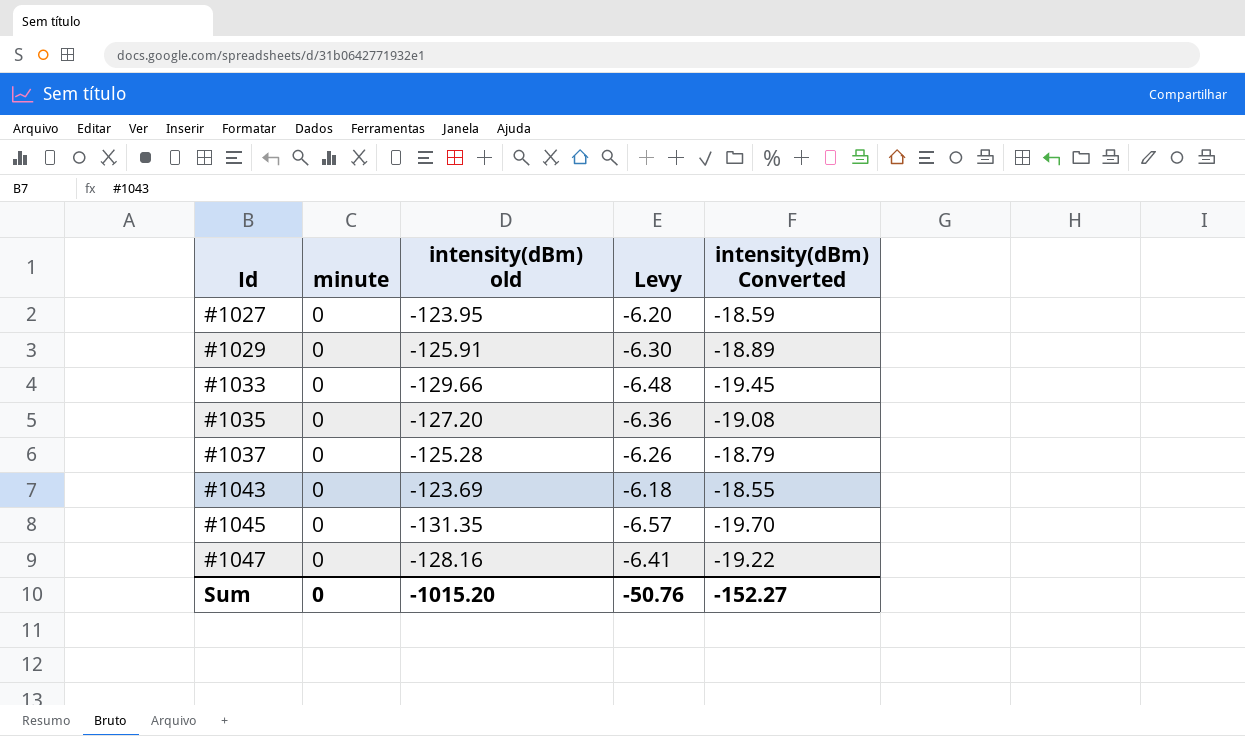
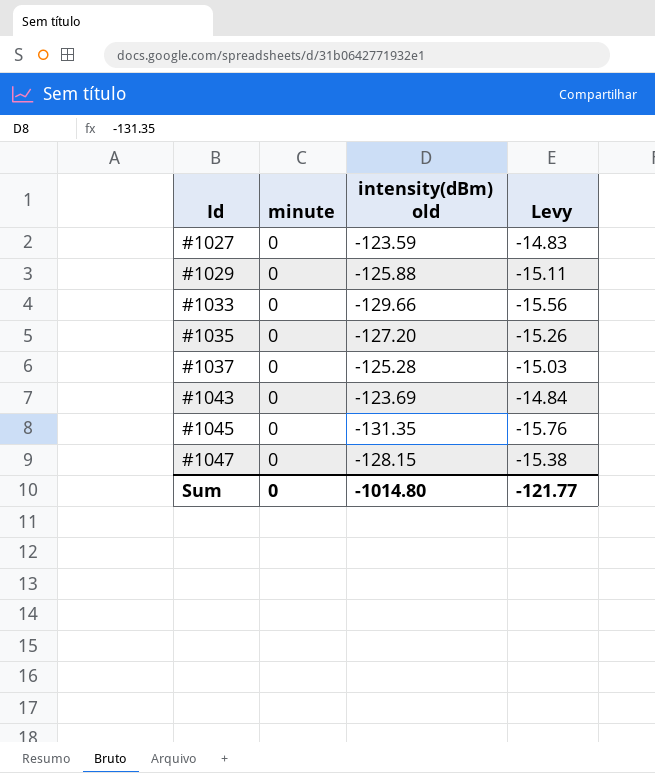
column intensity(dBm) Converted | formula: [intensity(dBm) old] * 0.15 -> none
column Levy | formula: [intensity(dBm) old] * 0.05 -> [intensity(dBm) old] * 0.12
#1027 | intensity(dBm) old: -123.95 -> -123.59
#1029 | intensity(dBm) old: -125.91 -> -125.88
#1047 | intensity(dBm) old: -128.16 -> -128.15
Sum | intensity(dBm) old: -1015.20 -> -1014.80
Sum | Levy: -50.76 -> -121.77

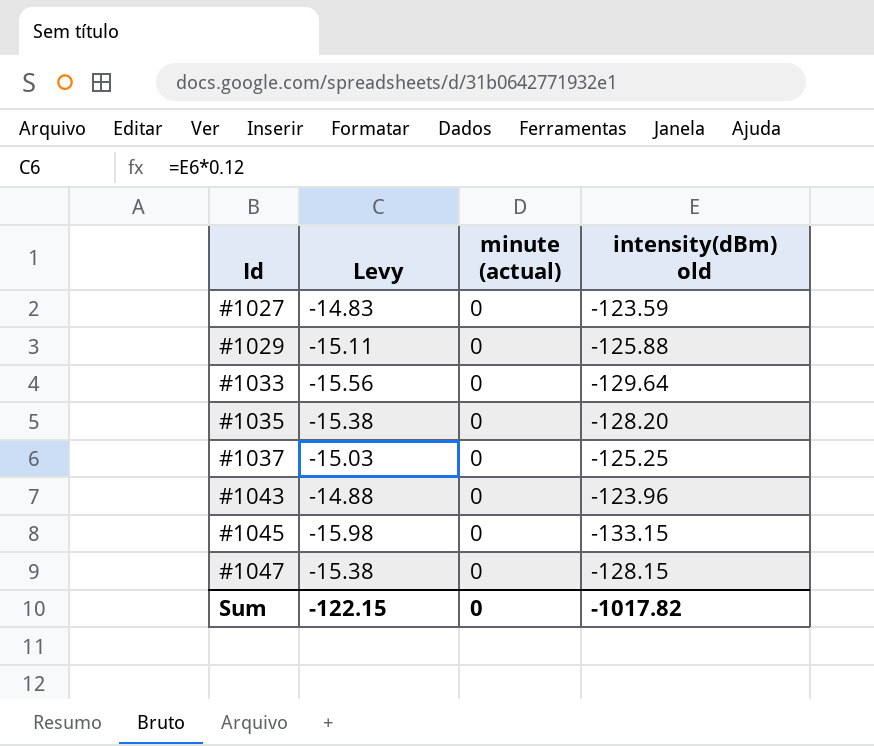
column Levy | position: 4 -> 2
column name: minute -> minute (actual)
#1033 | intensity(dBm) old: -129.66 -> -129.64
#1035 | Levy: -15.26 -> -15.38
#1035 | intensity(dBm) old: -127.20 -> -128.20
#1037 | intensity(dBm) old: -125.28 -> -125.25
#1043 | Levy: -14.84 -> -14.88
#1043 | intensity(dBm) old: -123.69 -> -123.96
#1045 | Levy: -15.76 -> -15.98
#1045 | intensity(dBm) old: -131.35 -> -133.15
Sum | Levy: -121.77 -> -122.15
Sum | intensity(dBm) old: -1014.80 -> -1017.82

